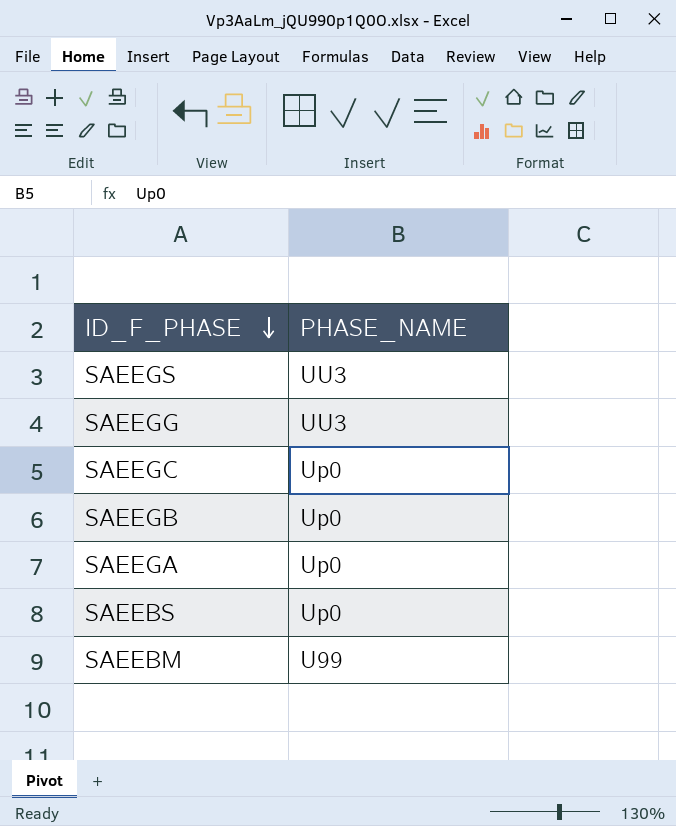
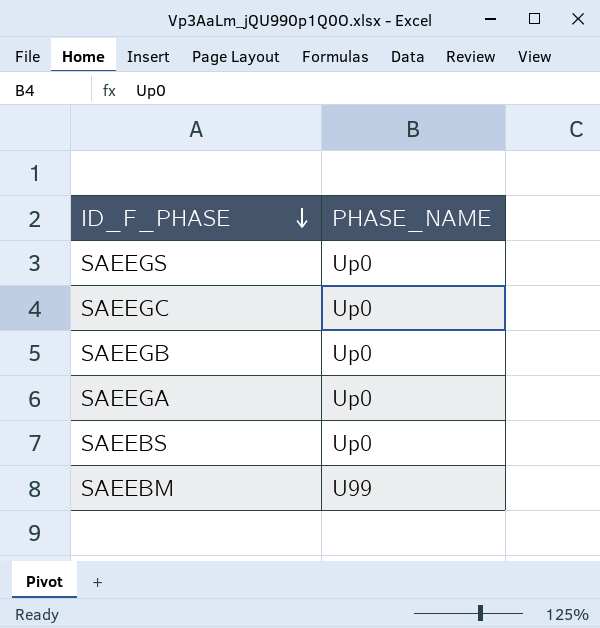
row SAEEGG: UU3 -> none
SAEEGS | PHASE_NAME: UU3 -> Up0

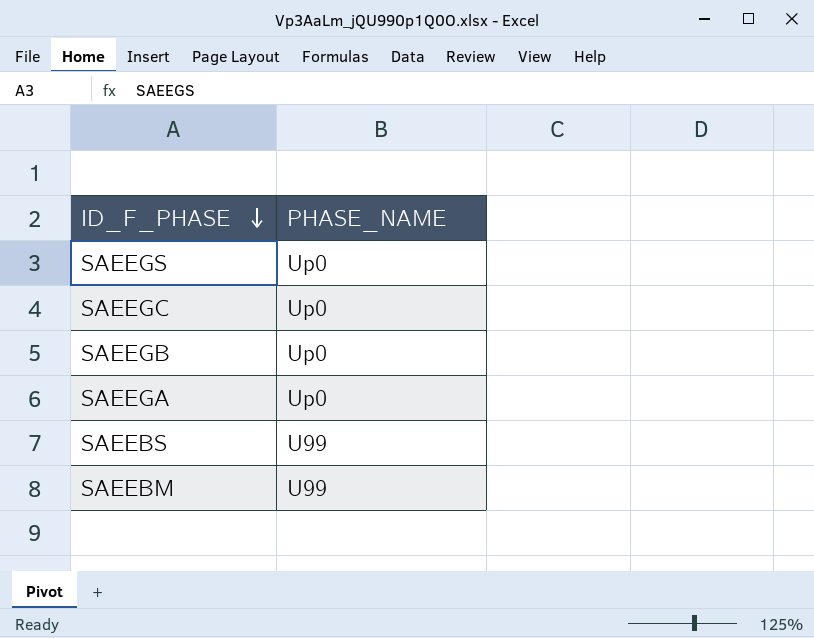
SAEEBS | PHASE_NAME: Up0 -> U99

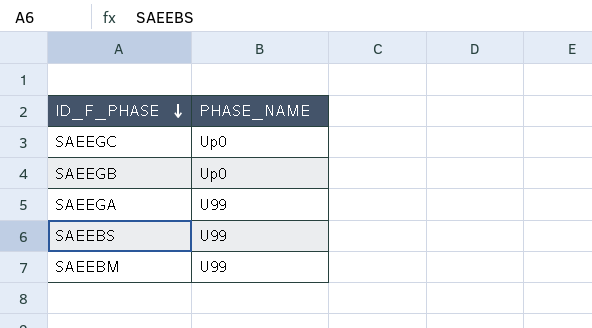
row SAEEGS: Up0 -> none
SAEEGA | PHASE_NAME: Up0 -> U99

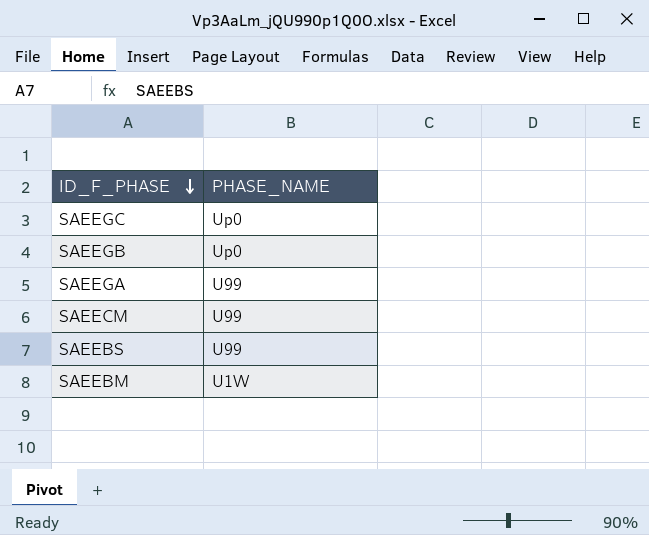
row SAEECM: none -> U99
SAEEBM | PHASE_NAME: U99 -> U1W

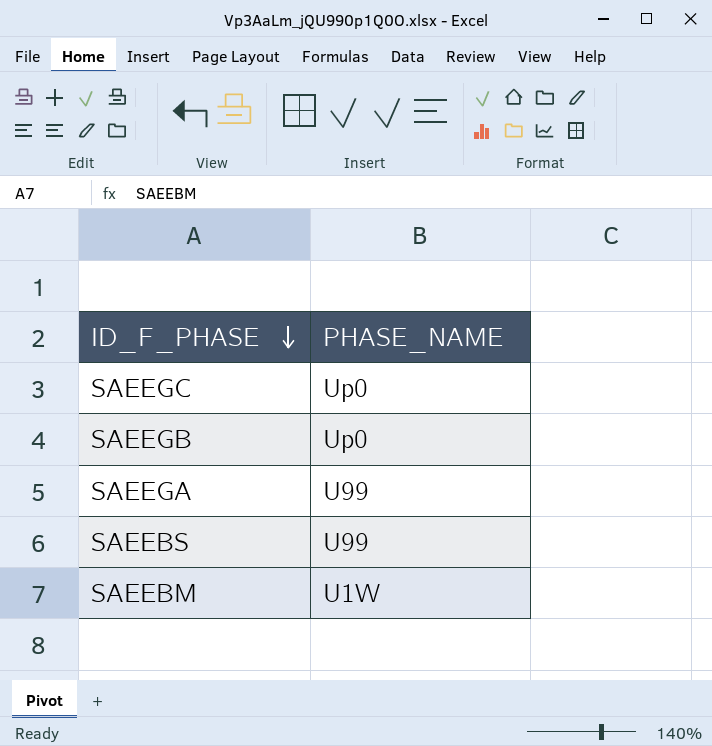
row SAEECM: U99 -> none

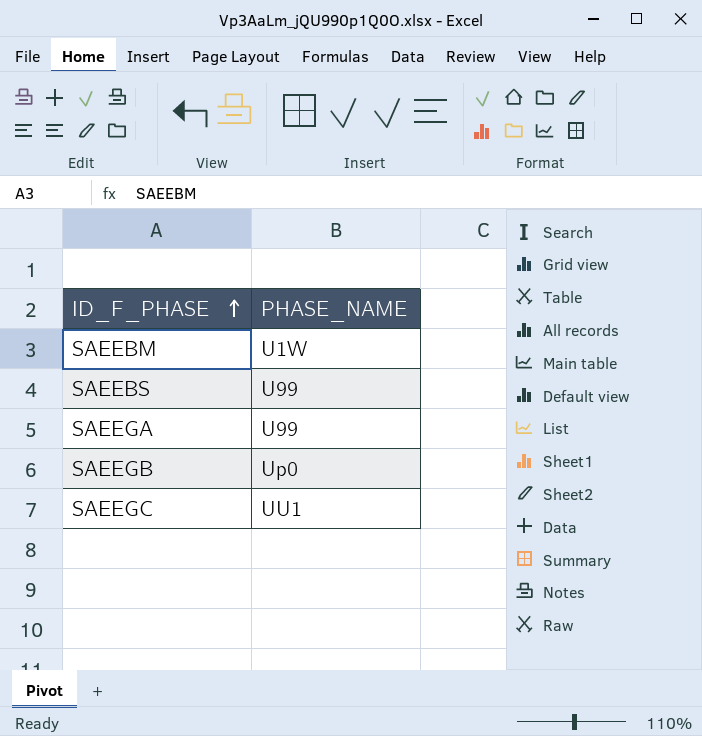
row order: ID_F_PHASE descending -> ID_F_PHASE ascending
SAEEGC | PHASE_NAME: Up0 -> UU1

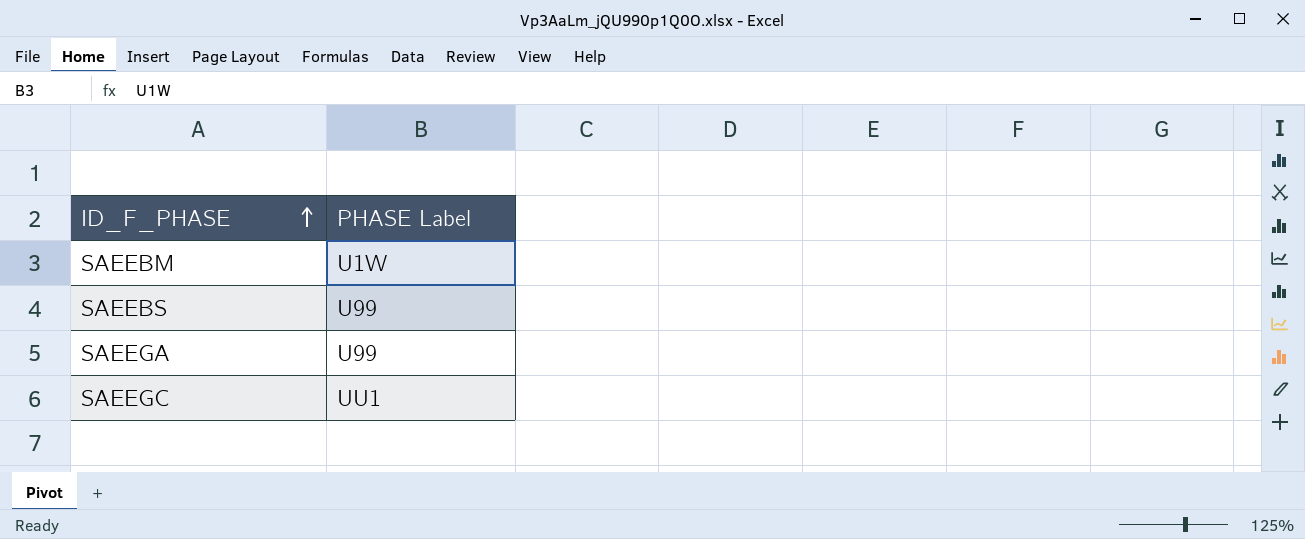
column name: PHASE_NAME -> PHASE Label
row SAEEGB: Up0 -> none

